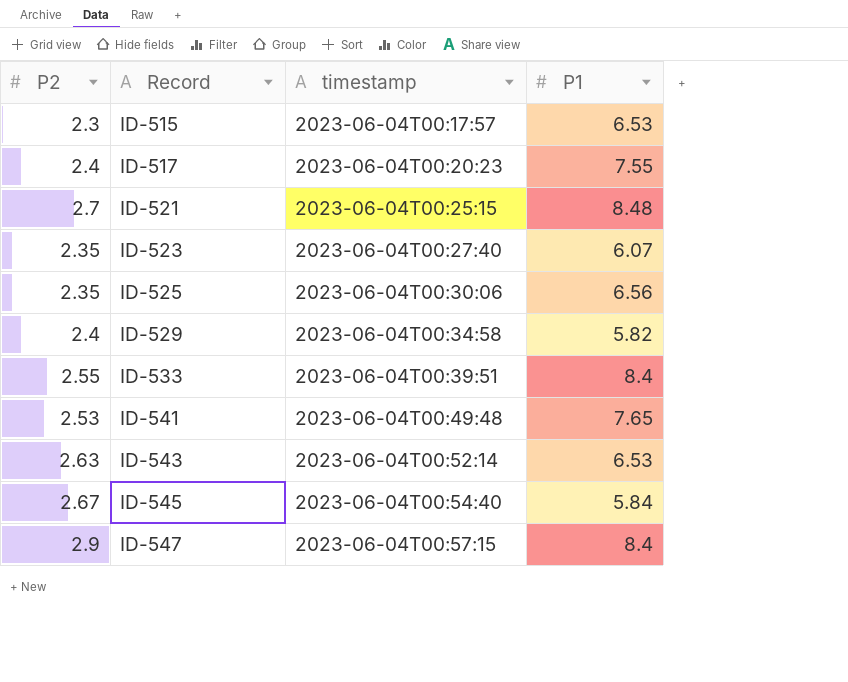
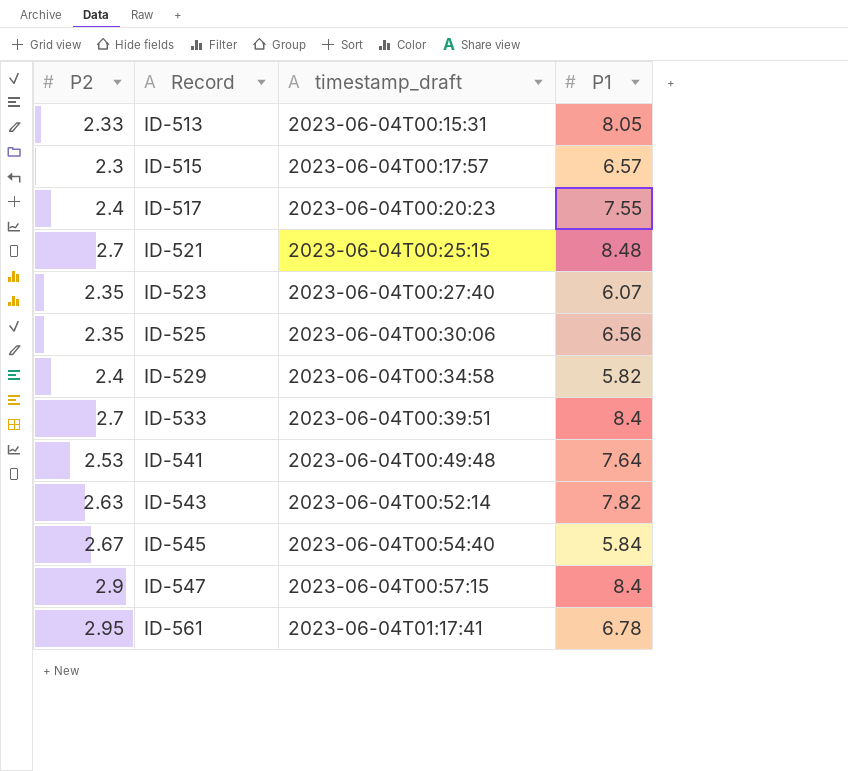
column name: timestamp -> timestamp_draft
row ID-513: none -> 2.33 | 2023-06-04T00:15:31 | 8.05
ID-515 | P1: 6.53 -> 6.57
ID-533 | P2: 2.55 -> 2.7
ID-541 | P1: 7.65 -> 7.64
ID-543 | P1: 6.53 -> 7.82
row ID-561: none -> 2.95 | 2023-06-04T01:17:41 | 6.78

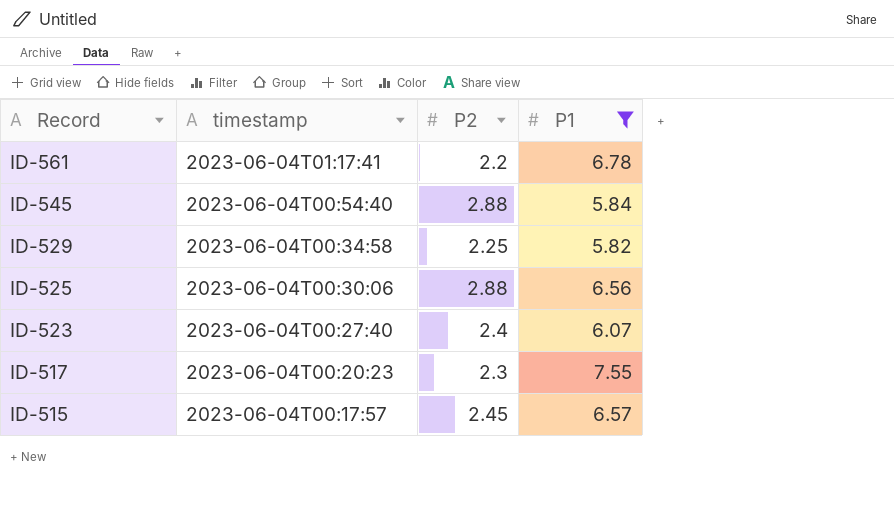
filter: none -> P1 <= 7.55
row order: Record ascending -> Record descending
column name: timestamp_draft -> timestamp
column P2 | position: 1 -> 3
ID-561 | P2: 2.95 -> 2.2
ID-545 | P2: 2.67 -> 2.88
ID-529 | P2: 2.4 -> 2.25
ID-525 | P2: 2.35 -> 2.88
ID-523 | P2: 2.35 -> 2.4
ID-517 | P2: 2.4 -> 2.3
ID-515 | P2: 2.3 -> 2.45

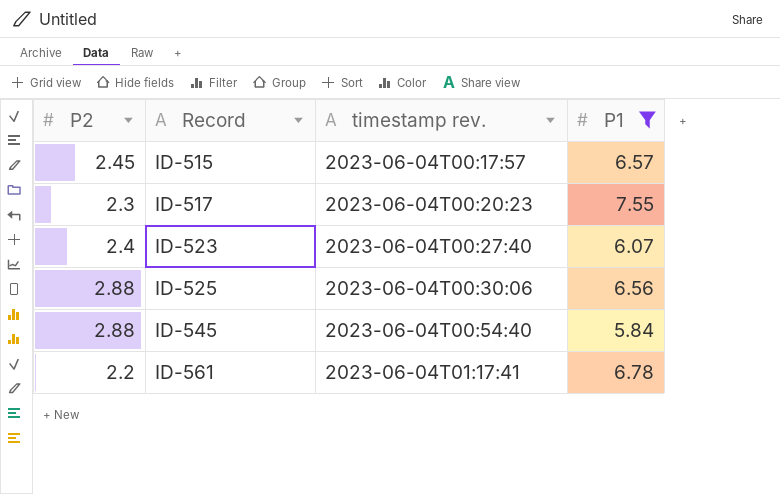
row order: Record descending -> Record ascending
column P2 | position: 3 -> 1
column name: timestamp -> timestamp rev.
row ID-529: 2023-06-04T00:34:58 | 2.25 | 5.82 -> none

